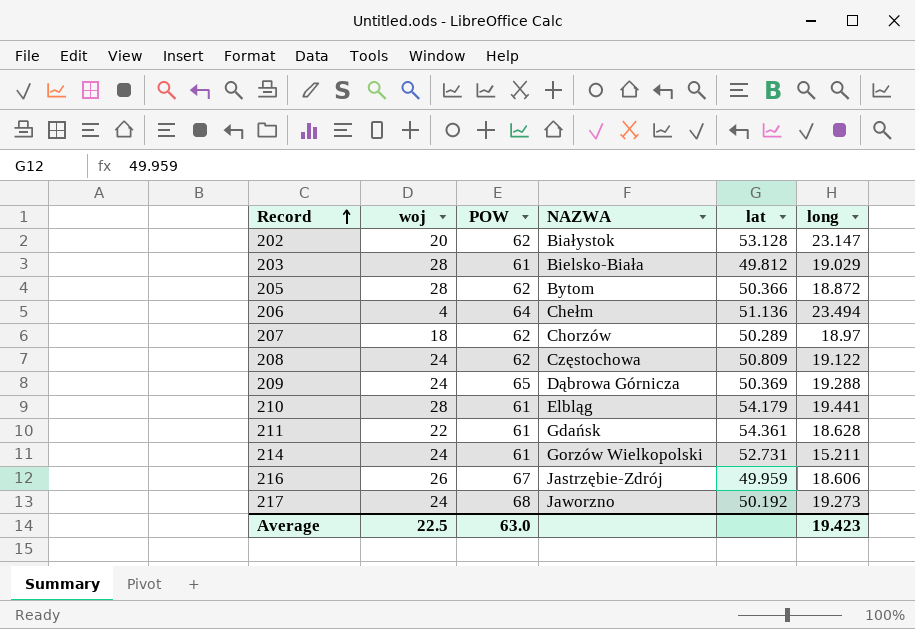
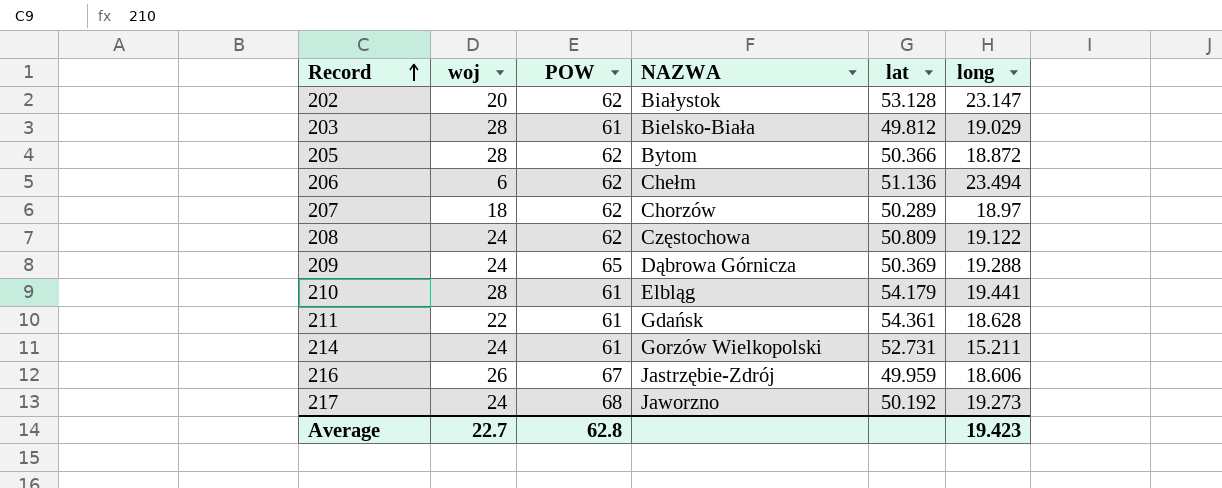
206 | woj: 4 -> 6
206 | POW: 64 -> 62
Average | woj: 22.5 -> 22.7
Average | POW: 63.0 -> 62.8

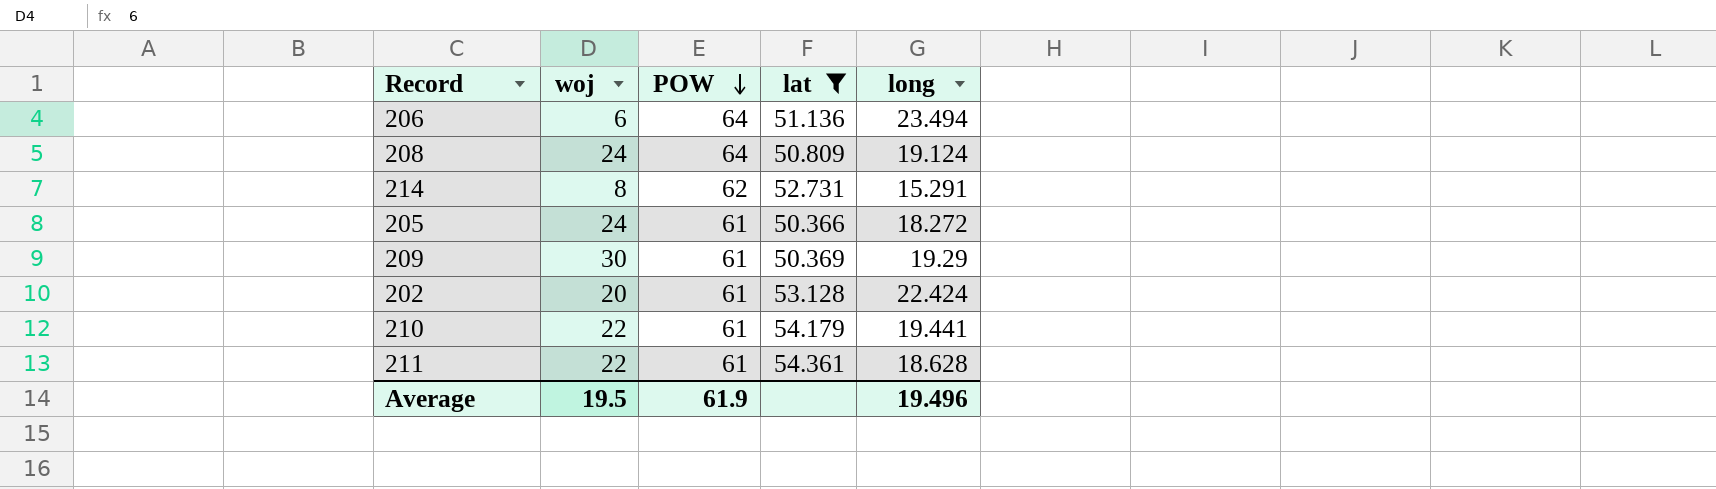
filter: none -> lat >= 50.366
row order: Record ascending -> POW descending
column NAZWA | position: 4 -> none
206 | POW: 62 -> 64
208 | POW: 62 -> 64
208 | long: 19.122 -> 19.124
214 | woj: 24 -> 8
214 | POW: 61 -> 62
214 | long: 15.211 -> 15.291
205 | woj: 28 -> 24
205 | POW: 62 -> 61
205 | long: 18.872 -> 18.272
209 | woj: 24 -> 30
209 | POW: 65 -> 61
209 | long: 19.288 -> 19.29
202 | POW: 62 -> 61
202 | long: 23.147 -> 22.424
210 | woj: 28 -> 22
Average | woj: 22.7 -> 19.5
Average | POW: 62.8 -> 61.9
Average | long: 19.423 -> 19.496

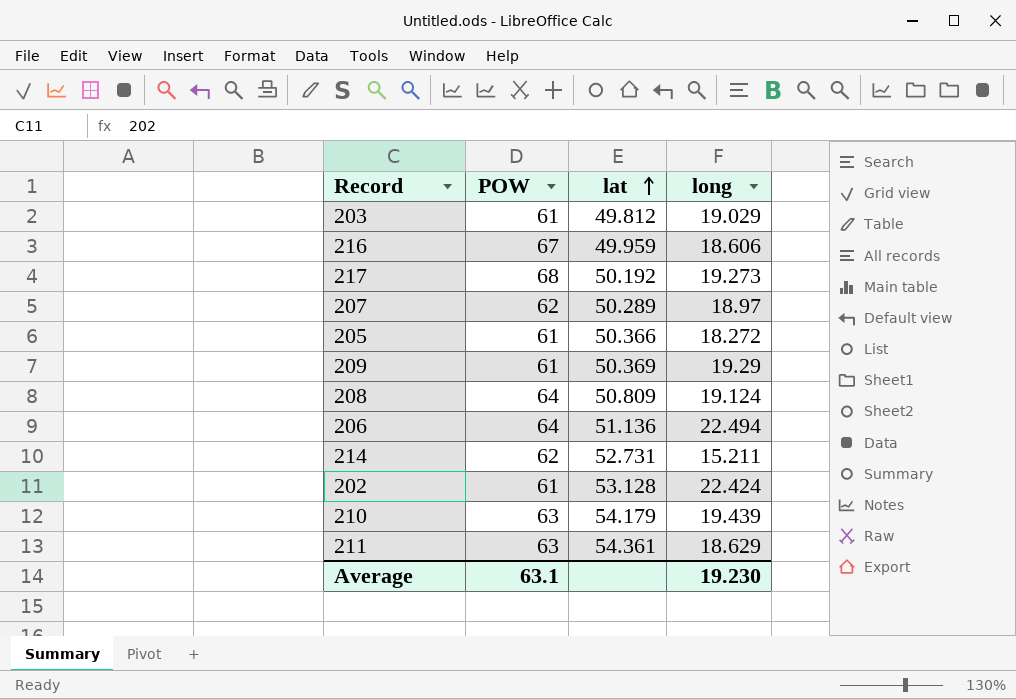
filter: lat >= 50.366 -> none
row order: POW descending -> lat ascending
column woj | position: 2 -> none
206 | long: 23.494 -> 22.494
214 | long: 15.291 -> 15.211
210 | POW: 61 -> 63
210 | long: 19.441 -> 19.439
211 | POW: 61 -> 63
211 | long: 18.628 -> 18.629
Average | POW: 61.9 -> 63.1
Average | long: 19.496 -> 19.230

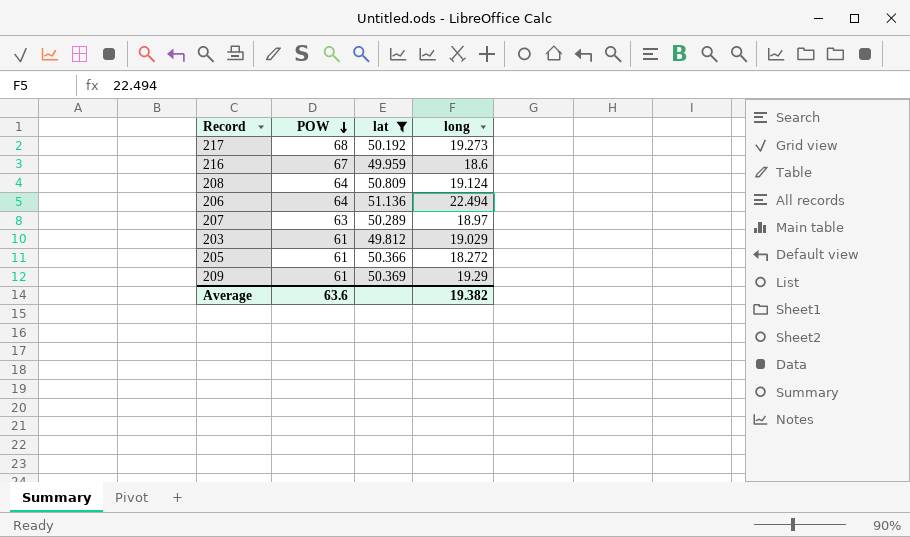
filter: none -> lat <= 51.136
row order: lat ascending -> POW descending
216 | long: 18.606 -> 18.6
207 | POW: 62 -> 63
Average | POW: 63.1 -> 63.6
Average | long: 19.230 -> 19.382

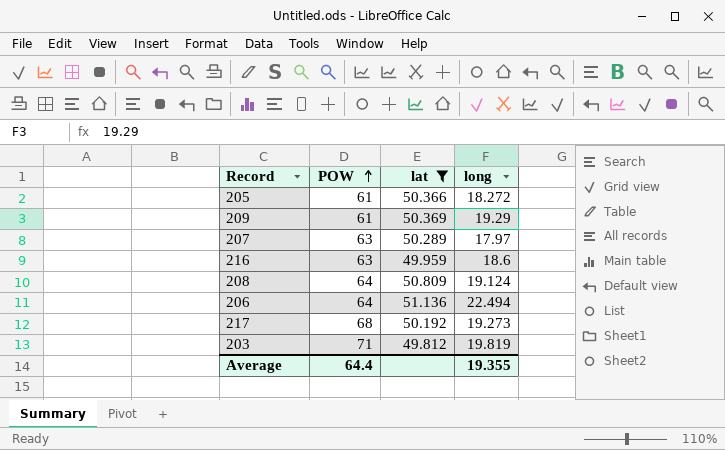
row order: POW descending -> POW ascending
207 | long: 18.97 -> 17.97
216 | POW: 67 -> 63
203 | POW: 61 -> 71
203 | long: 19.029 -> 19.819
Average | POW: 63.6 -> 64.4
Average | long: 19.382 -> 19.355

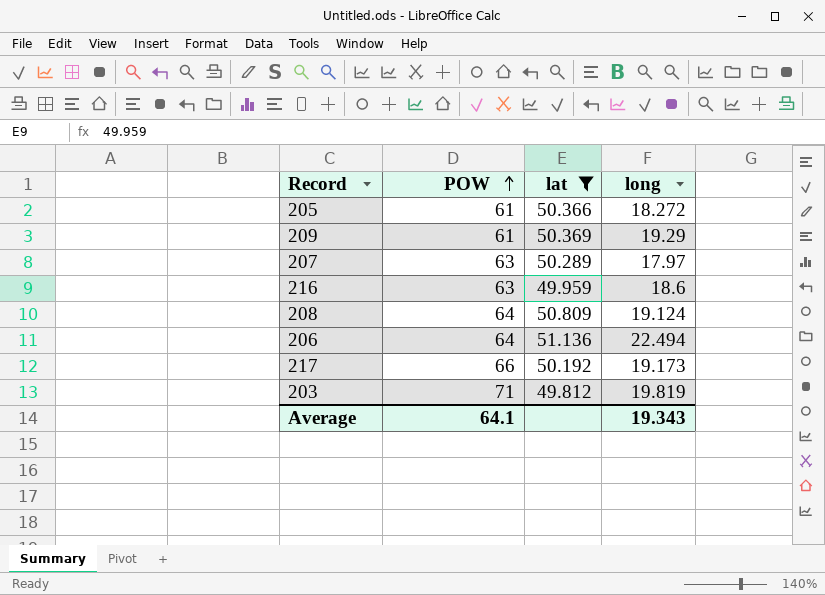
217 | POW: 68 -> 66
217 | long: 19.273 -> 19.173
Average | POW: 64.4 -> 64.1
Average | long: 19.355 -> 19.343

